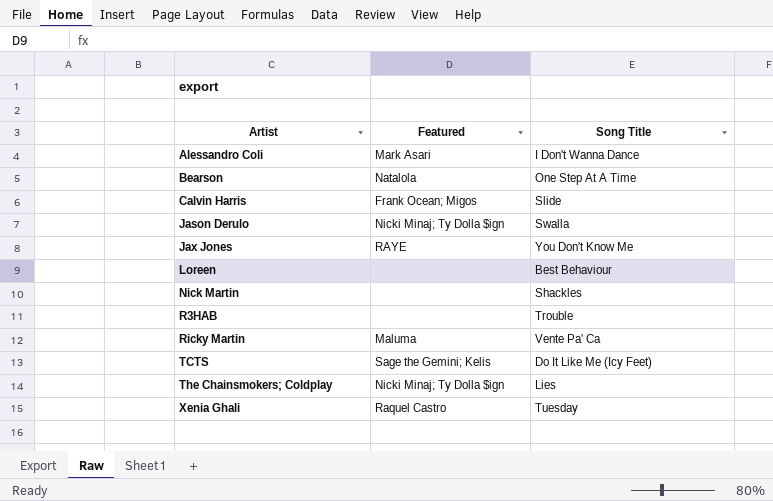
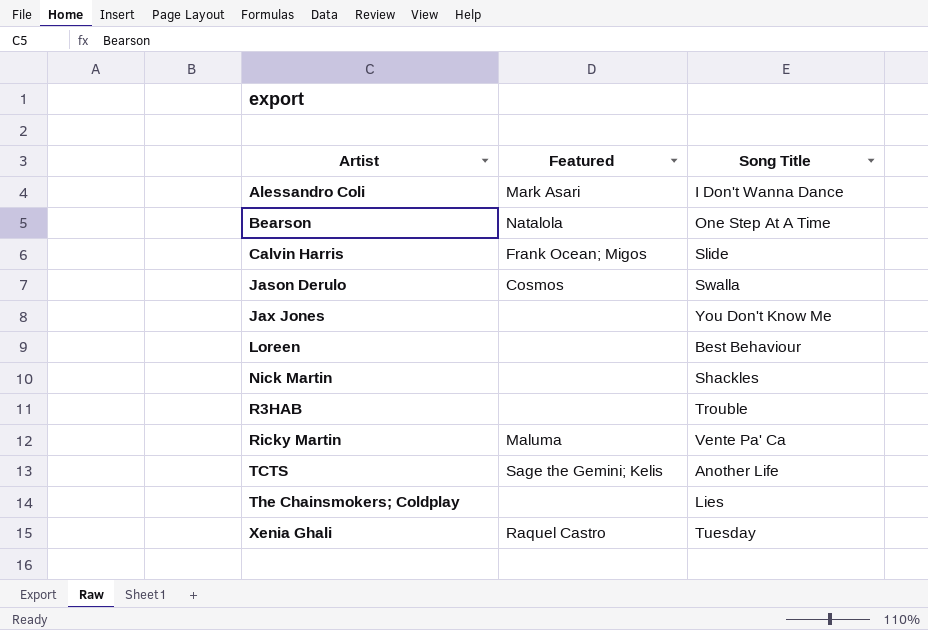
Jason Derulo | Featured: Nicki Minaj; Ty Dolla $ign -> Cosmos
Jax Jones | Featured: RAYE -> none
TCTS | Song Title: Do It Like Me (Icy Feet) -> Another Life
The Chainsmokers; Coldplay | Featured: Nicki Minaj; Ty Dolla $ign -> none

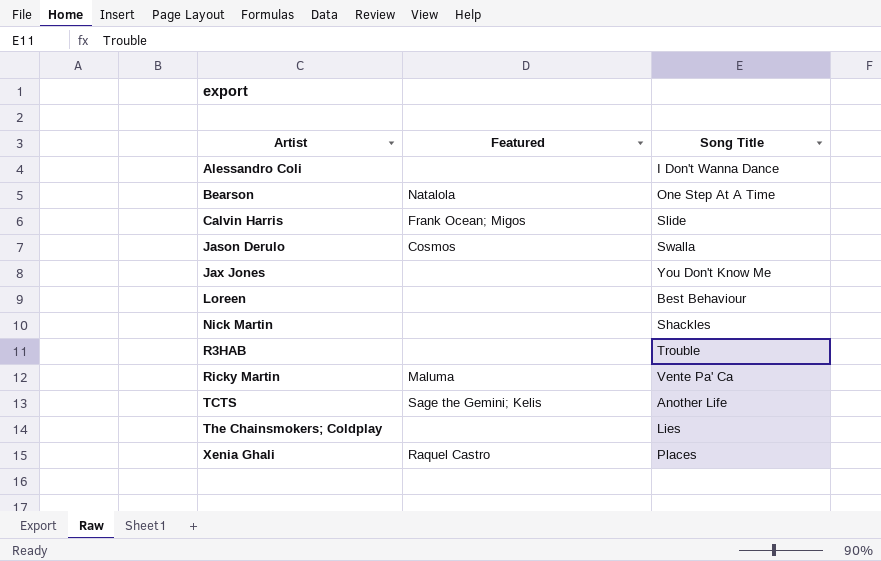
Alessandro Coli | Featured: Mark Asari -> none
Xenia Ghali | Song Title: Tuesday -> Places

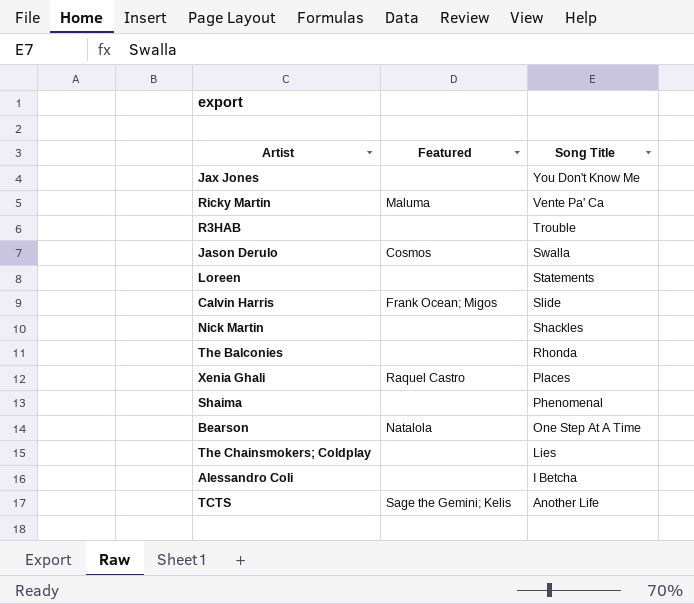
row order: Artist ascending -> Song Title descending
Loreen | Song Title: Best Behaviour -> Statements
row The Balconies: none -> none | Rhonda
row Shaima: none -> none | Phenomenal
Alessandro Coli | Song Title: I Don't Wanna Dance -> I Betcha

